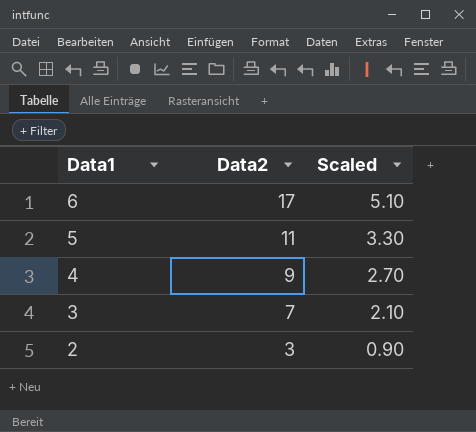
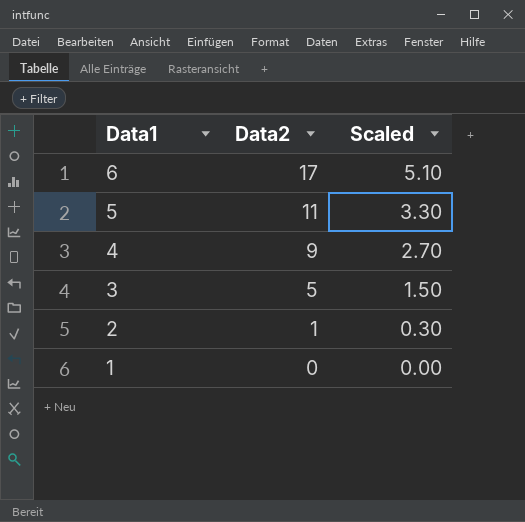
3 | Data2: 7 -> 5
3 | Scaled: 2.10 -> 1.50
2 | Data2: 3 -> 1
2 | Scaled: 0.90 -> 0.30
row 1: none -> 0 | 0.00

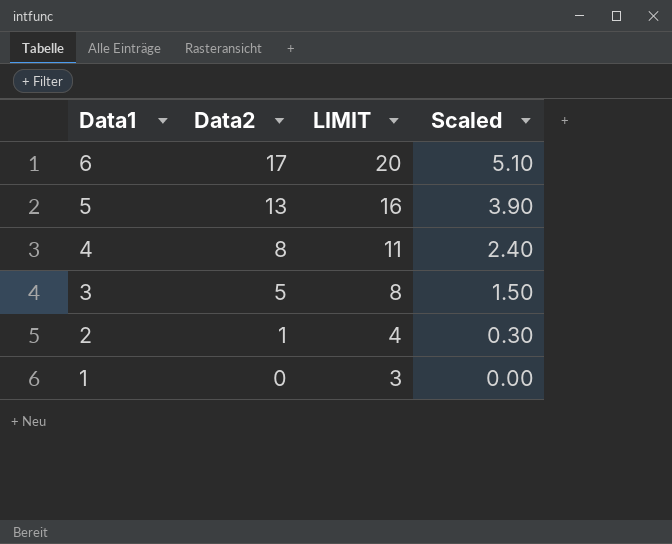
column LIMIT | formula: none -> [Data2] + 3
5 | Data2: 11 -> 13
5 | Scaled: 3.30 -> 3.90
4 | Data2: 9 -> 8
4 | Scaled: 2.70 -> 2.40

